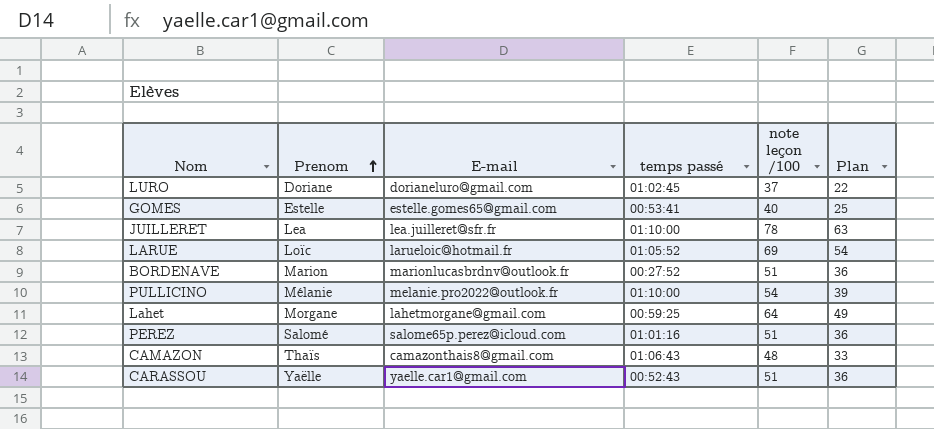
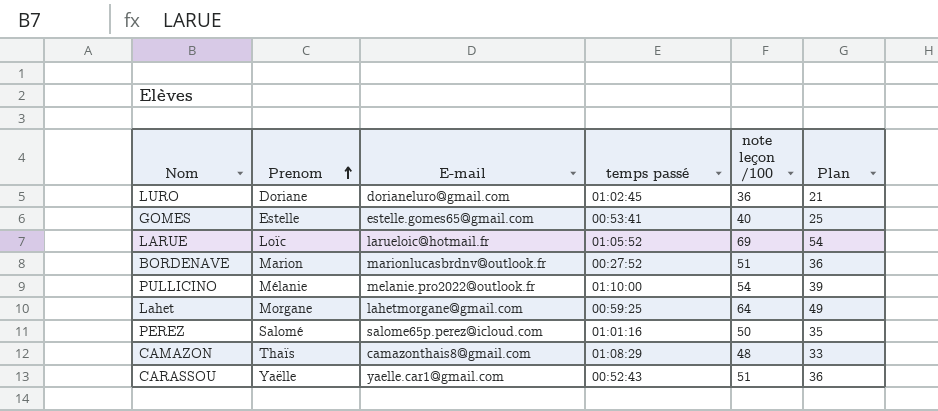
row JUILLERET: Lea | lea.juilleret@sfr.fr | 01:10:00 | 78 | 63 -> none
LURO | note leçon /100: 37 -> 36
LURO | Plan: 22 -> 21
PEREZ | note leçon /100: 51 -> 50
PEREZ | Plan: 36 -> 35
CAMAZON | temps passé: 01:06:43 -> 01:08:29

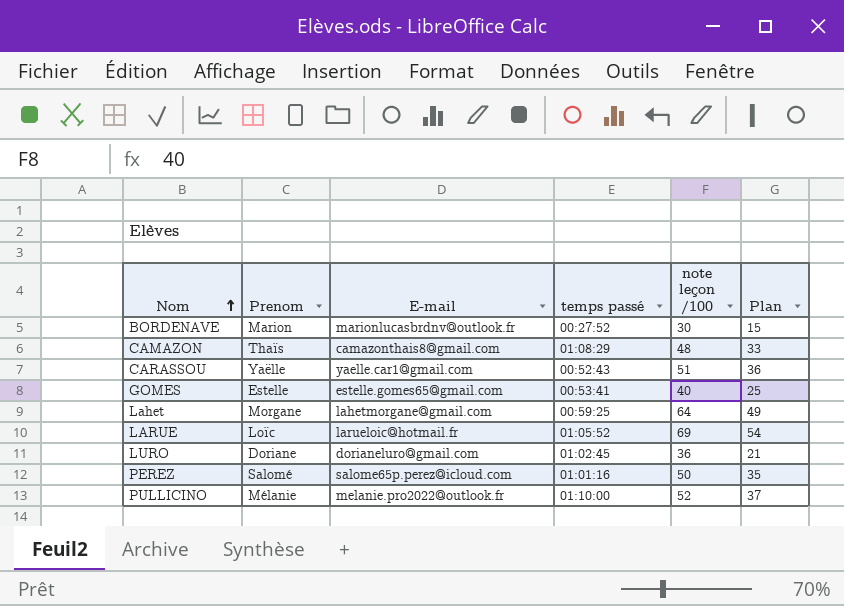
row order: Prenom ascending -> Nom ascending
BORDENAVE | note leçon /100: 51 -> 30
BORDENAVE | Plan: 36 -> 15
PULLICINO | note leçon /100: 54 -> 52
PULLICINO | Plan: 39 -> 37

